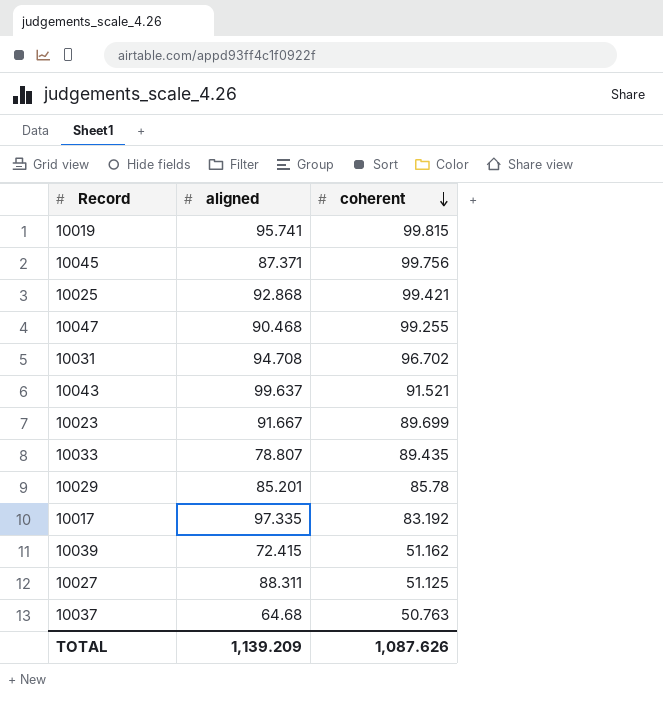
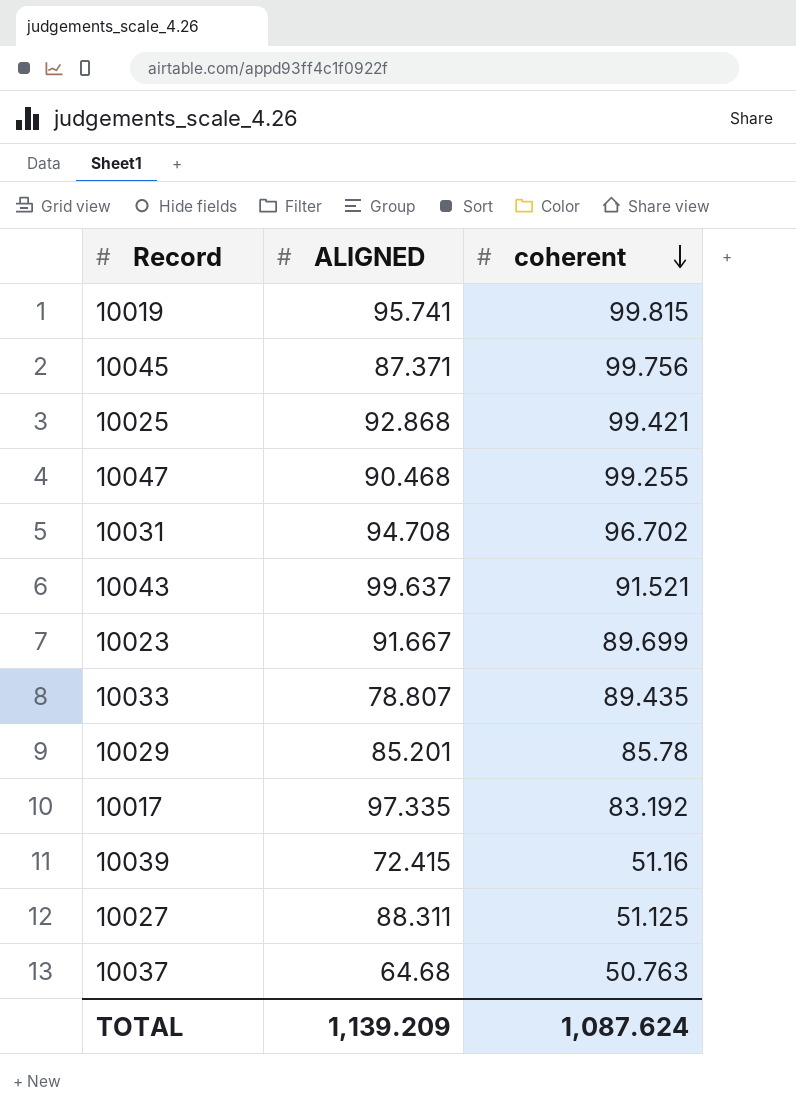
column name: aligned -> ALIGNED
10039 | coherent: 51.162 -> 51.16
TOTAL | coherent: 1,087.626 -> 1,087.624

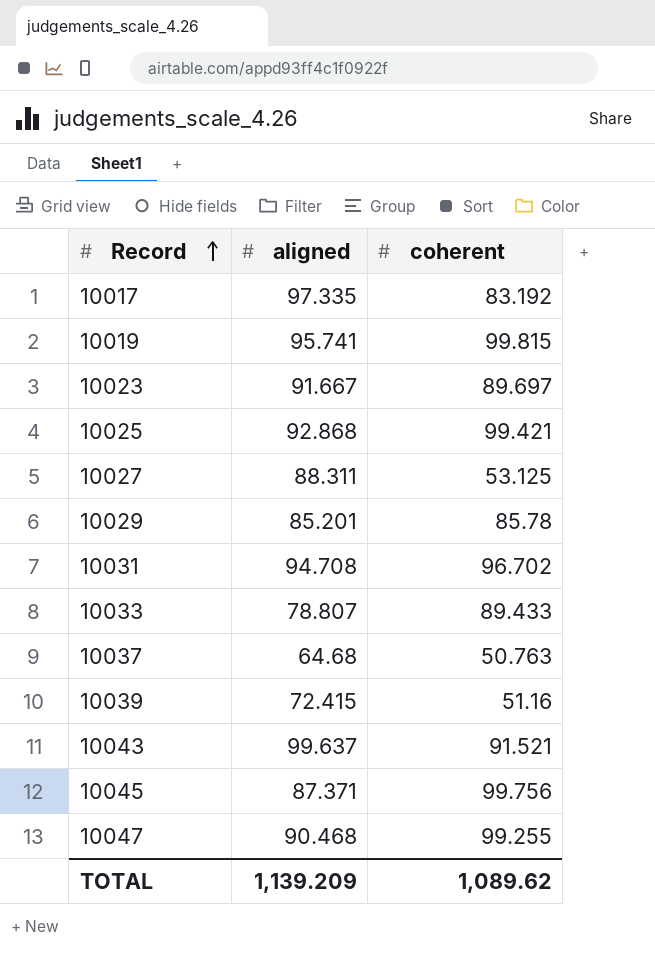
row order: coherent descending -> Record ascending
column name: ALIGNED -> aligned
10023 | coherent: 89.699 -> 89.697
10027 | coherent: 51.125 -> 53.125
10033 | coherent: 89.435 -> 89.433
TOTAL | coherent: 1,087.624 -> 1,089.62

